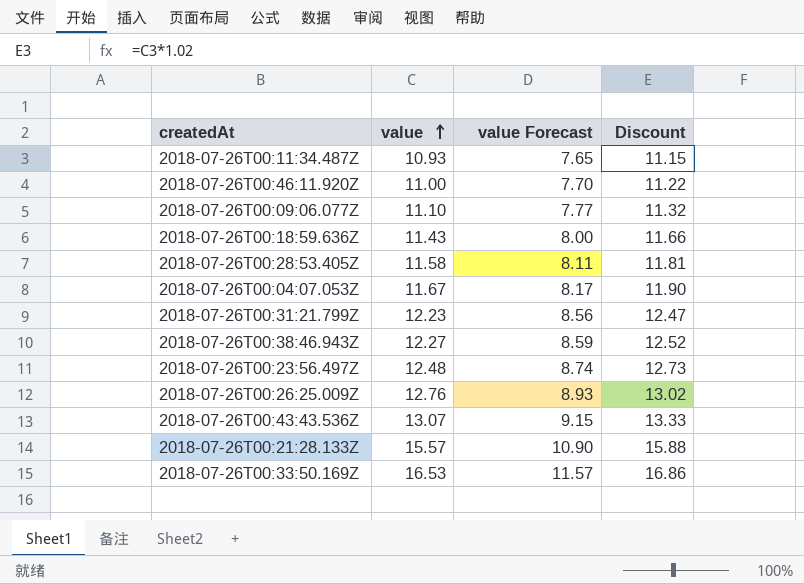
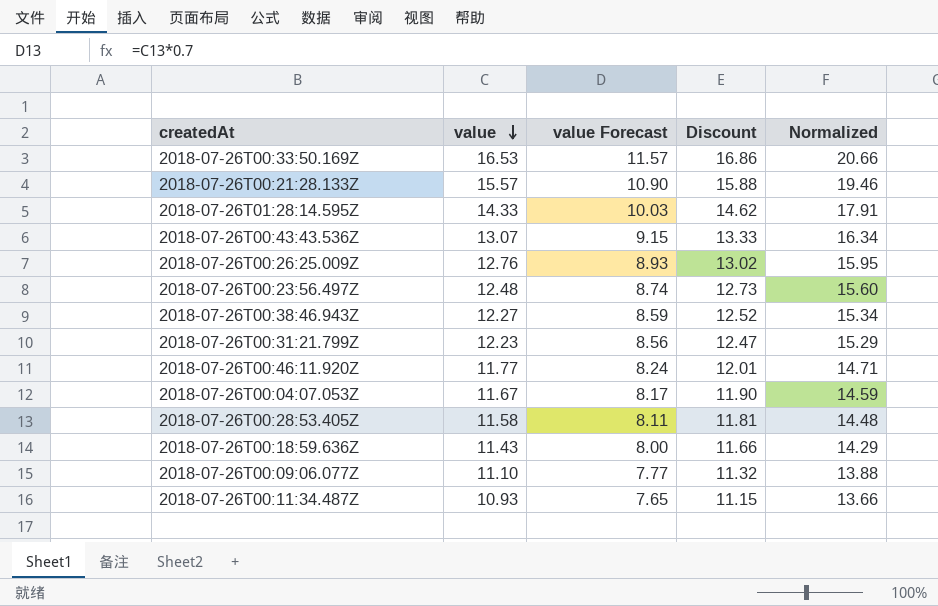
row order: value ascending -> value descending
column Normalized | formula: none -> [value] * 1.25
row 2018-07-26T01:28:14.595Z: none -> 14.33 | 10.03 | 14.62 | 17.91
2018-07-26T00:46:11.920Z | value: 11.00 -> 11.77
2018-07-26T00:46:11.920Z | value Forecast: 7.70 -> 8.24
2018-07-26T00:46:11.920Z | Discount: 11.22 -> 12.01

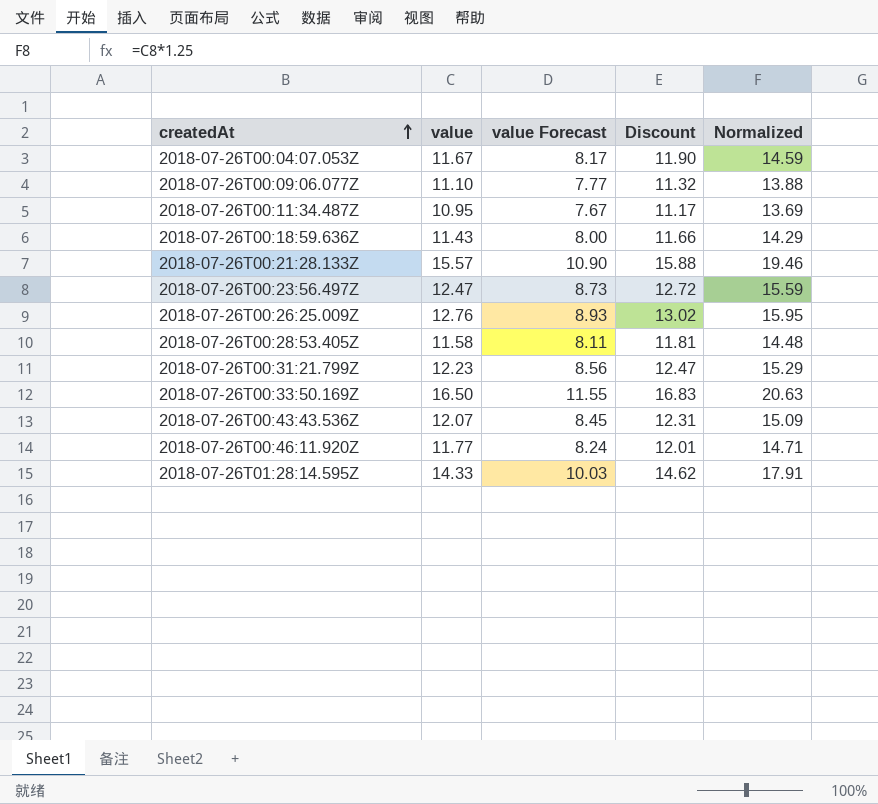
row order: value descending -> createdAt ascending
row 2018-07-26T00:38:46.943Z: 12.27 | 8.59 | 12.52 | 15.34 -> none
2018-07-26T00:11:34.487Z | value: 10.93 -> 10.95
2018-07-26T00:11:34.487Z | value Forecast: 7.65 -> 7.67
2018-07-26T00:11:34.487Z | Discount: 11.15 -> 11.17
2018-07-26T00:11:34.487Z | Normalized: 13.66 -> 13.69
2018-07-26T00:23:56.497Z | value: 12.48 -> 12.47
2018-07-26T00:23:56.497Z | value Forecast: 8.74 -> 8.73
2018-07-26T00:23:56.497Z | Discount: 12.73 -> 12.72
2018-07-26T00:23:56.497Z | Normalized: 15.60 -> 15.59
2018-07-26T00:33:50.169Z | value: 16.53 -> 16.50
2018-07-26T00:33:50.169Z | value Forecast: 11.57 -> 11.55
2018-07-26T00:33:50.169Z | Discount: 16.86 -> 16.83
2018-07-26T00:33:50.169Z | Normalized: 20.66 -> 20.63
2018-07-26T00:43:43.536Z | value: 13.07 -> 12.07
2018-07-26T00:43:43.536Z | value Forecast: 9.15 -> 8.45
2018-07-26T00:43:43.536Z | Discount: 13.33 -> 12.31
2018-07-26T00:43:43.536Z | Normalized: 16.34 -> 15.09

